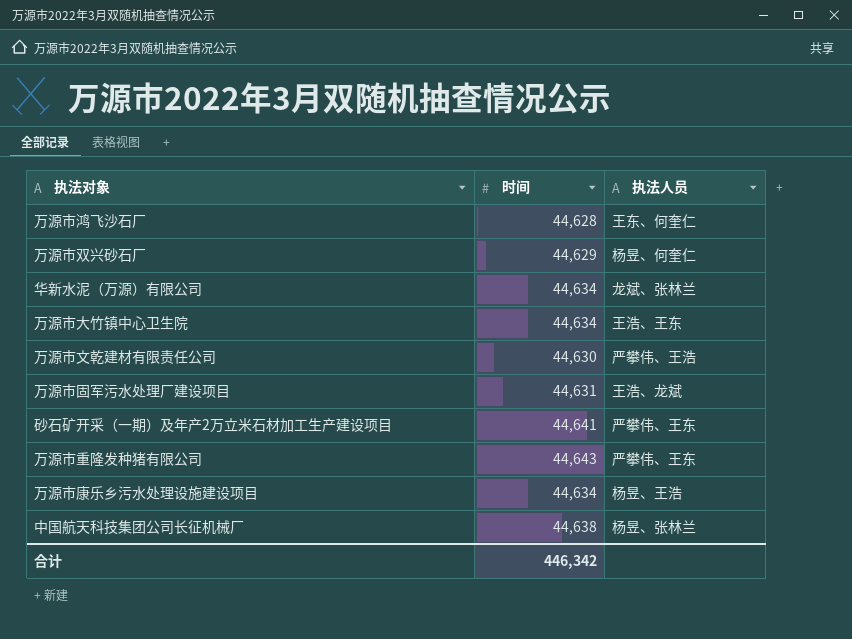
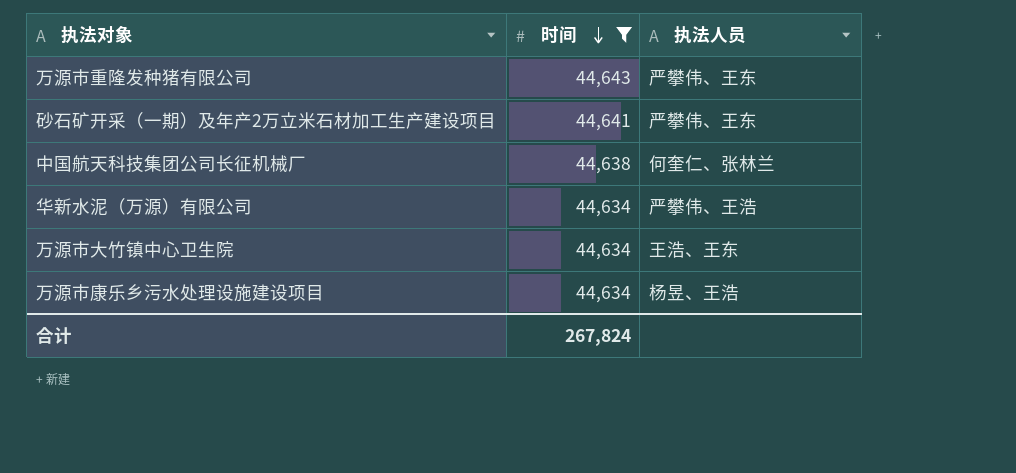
filter: none -> 时间 >= 44,634
row order: none -> 时间 descending
中国航天科技集团公司长征机械厂 | 执法人员: 杨昱、张林兰 -> 何奎仁、张林兰
华新水泥（万源）有限公司 | 执法人员: 龙斌、张林兰 -> 严攀伟、王浩
合计 | 时间: 446,342 -> 267,824

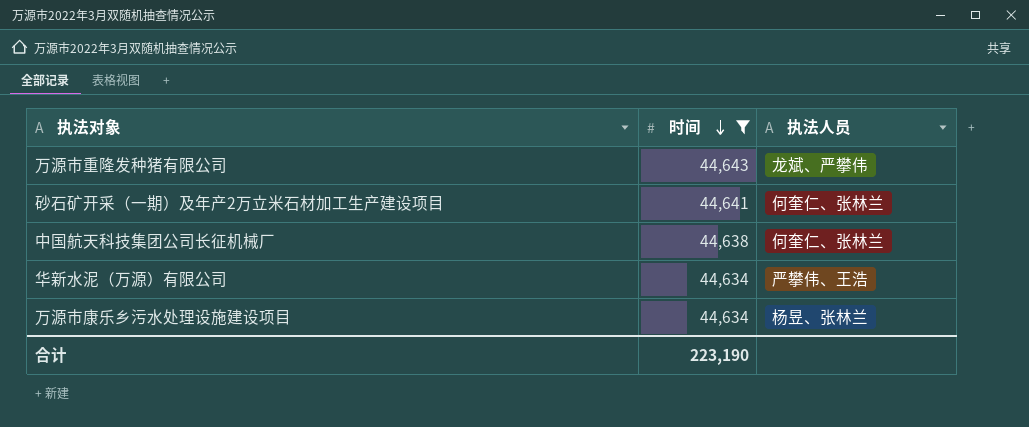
row 万源市大竹镇中心卫生院: 44,634 | 王浩、王东 -> none
万源市重隆发种猪有限公司 | 执法人员: 严攀伟、王东 -> 龙斌、严攀伟
砂石矿开采（一期）及年产2万立米石材加工生产建设项目 | 执法人员: 严攀伟、王东 -> 何奎仁、张林兰
万源市康乐乡污水处理设施建设项目 | 执法人员: 杨昱、王浩 -> 杨昱、张林兰
合计 | 时间: 267,824 -> 223,190

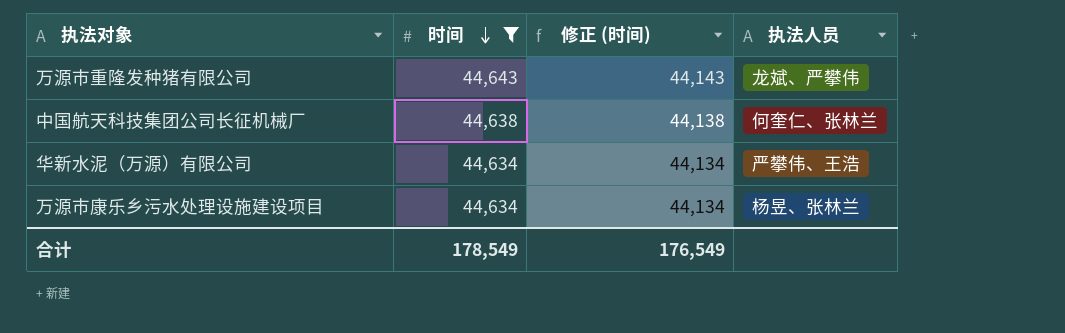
column 修正 (时间) | formula: none -> [时间] - 500
row 砂石矿开采（一期）及年产2万立米石材加工生产建设项目: 44,641 | 何奎仁、张林兰 -> none
合计 | 时间: 223,190 -> 178,549

